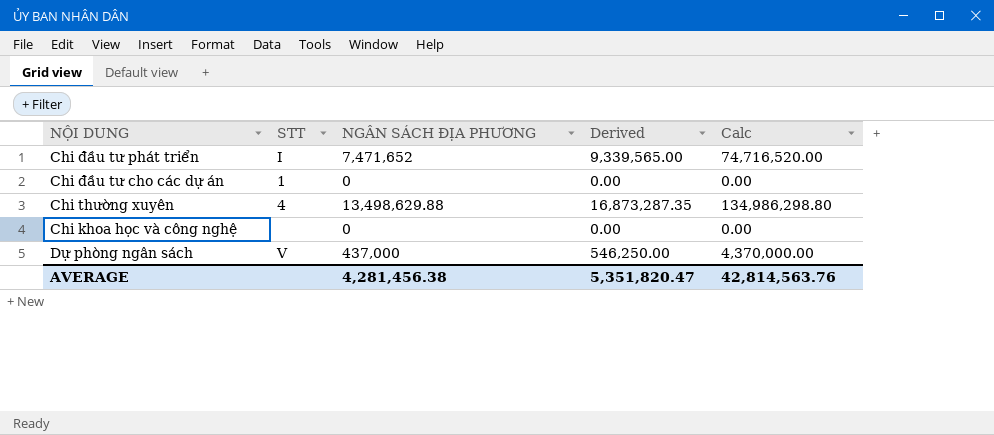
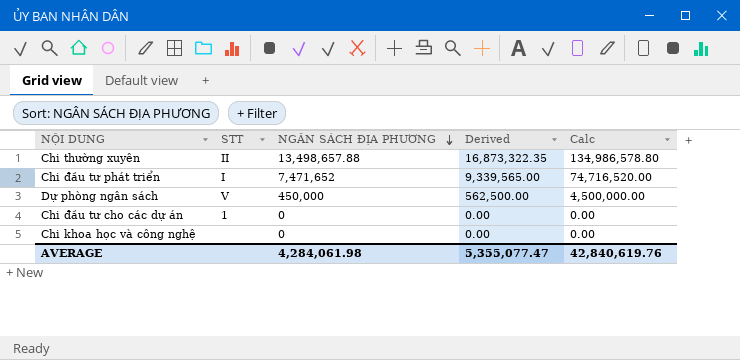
row order: none -> NGÂN SÁCH ĐỊA PHƯƠNG descending
Chi thường xuyên | STT: 4 -> II
Chi thường xuyên | NGÂN SÁCH ĐỊA PHƯƠNG: 13,498,629.88 -> 13,498,657.88
Chi thường xuyên | Derived: 16,873,287.35 -> 16,873,322.35
Chi thường xuyên | Calc: 134,986,298.80 -> 134,986,578.80
Dự phòng ngân sách | NGÂN SÁCH ĐỊA PHƯƠNG: 437,000 -> 450,000
Dự phòng ngân sách | Derived: 546,250.00 -> 562,500.00
Dự phòng ngân sách | Calc: 4,370,000.00 -> 4,500,000.00
AVERAGE | NGÂN SÁCH ĐỊA PHƯƠNG: 4,281,456.38 -> 4,284,061.98
AVERAGE | Derived: 5,351,820.47 -> 5,355,077.47
AVERAGE | Calc: 42,814,563.76 -> 42,840,619.76

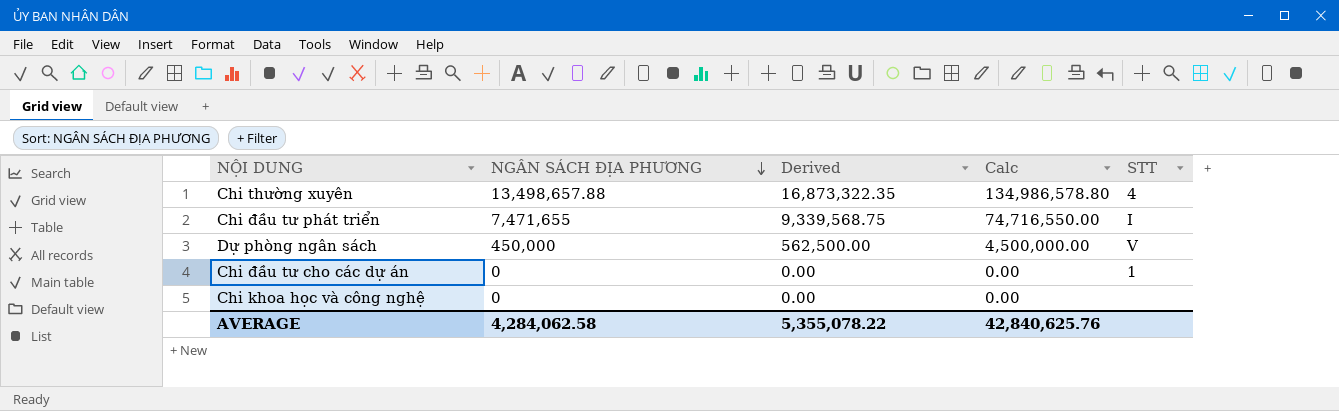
column STT | position: 2 -> 5
Chi thường xuyên | STT: II -> 4
Chi đầu tư phát triển | NGÂN SÁCH ĐỊA PHƯƠNG: 7,471,652 -> 7,471,655
Chi đầu tư phát triển | Derived: 9,339,565.00 -> 9,339,568.75
Chi đầu tư phát triển | Calc: 74,716,520.00 -> 74,716,550.00
AVERAGE | NGÂN SÁCH ĐỊA PHƯƠNG: 4,284,061.98 -> 4,284,062.58
AVERAGE | Derived: 5,355,077.47 -> 5,355,078.22
AVERAGE | Calc: 42,840,619.76 -> 42,840,625.76

